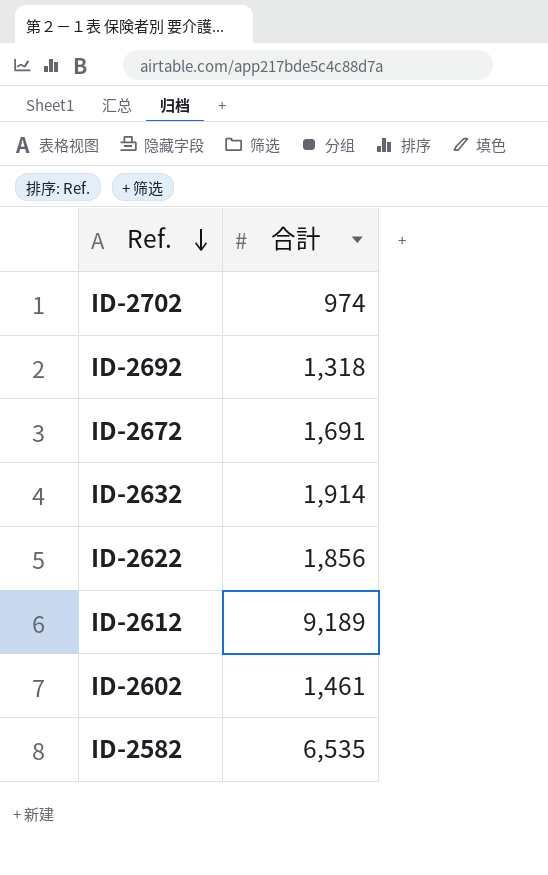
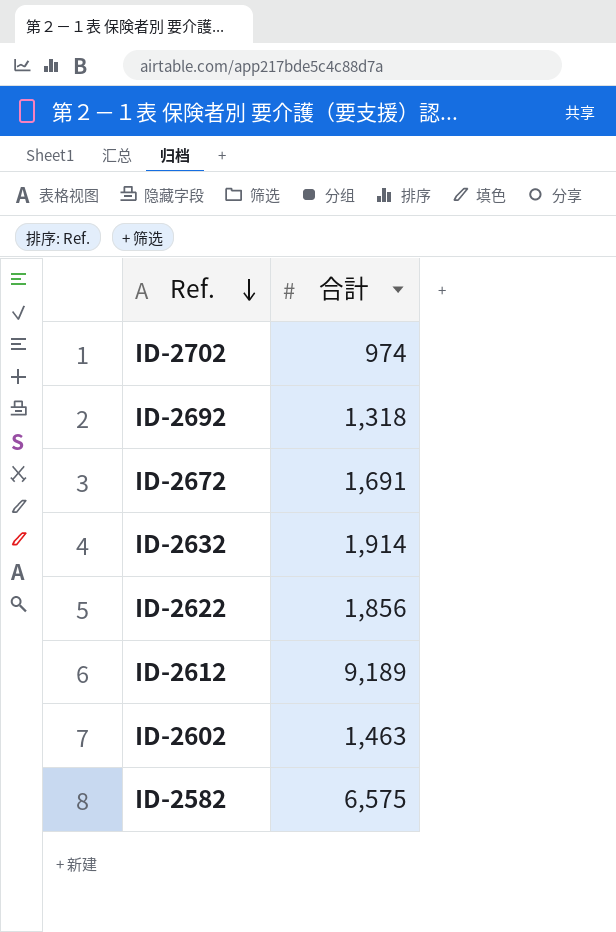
ID-2602 | 合計: 1,461 -> 1,463
ID-2582 | 合計: 6,535 -> 6,575

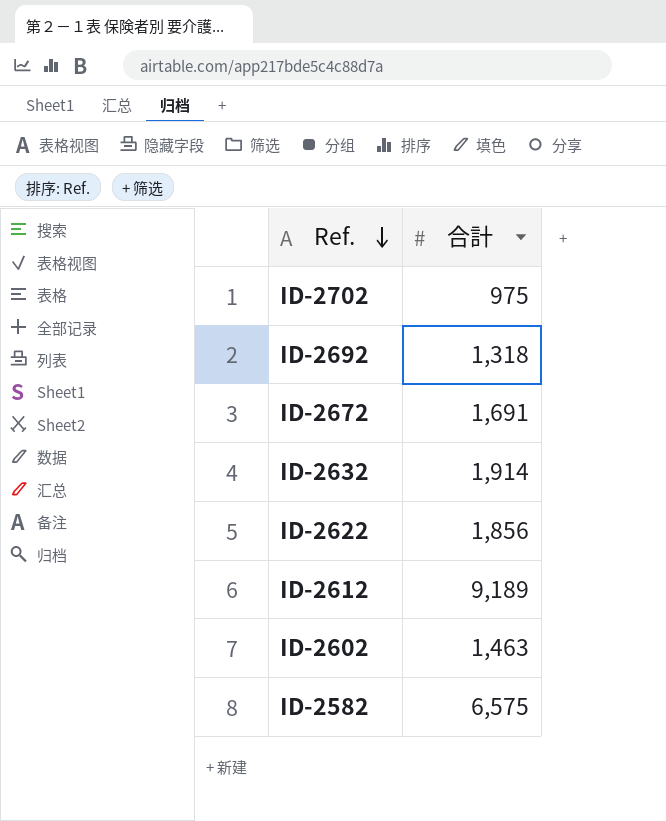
ID-2702 | 合計: 974 -> 975

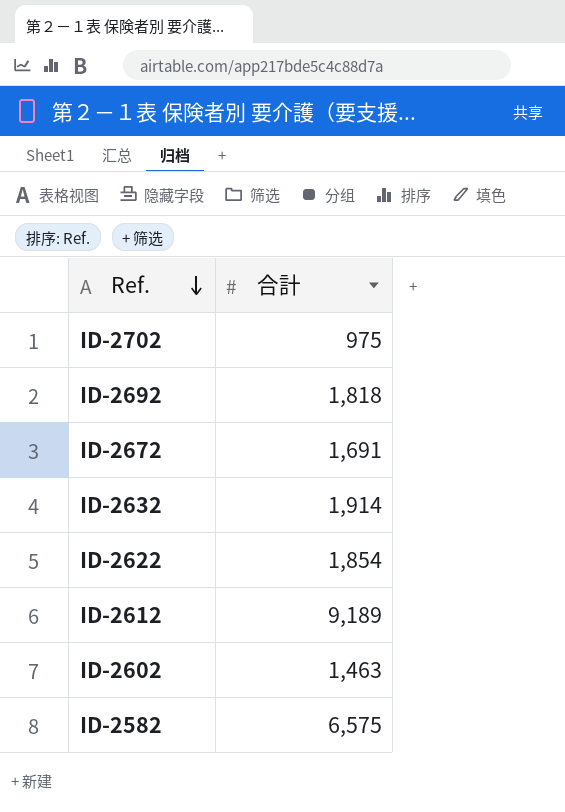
ID-2692 | 合計: 1,318 -> 1,818
ID-2622 | 合計: 1,856 -> 1,854

